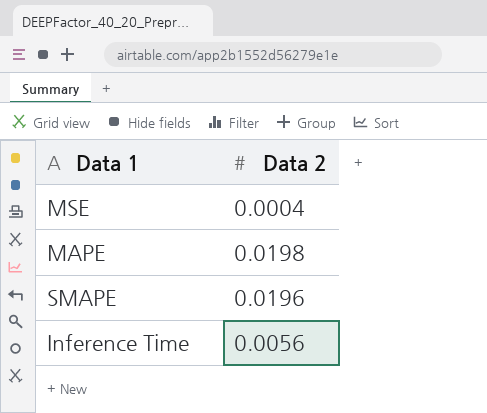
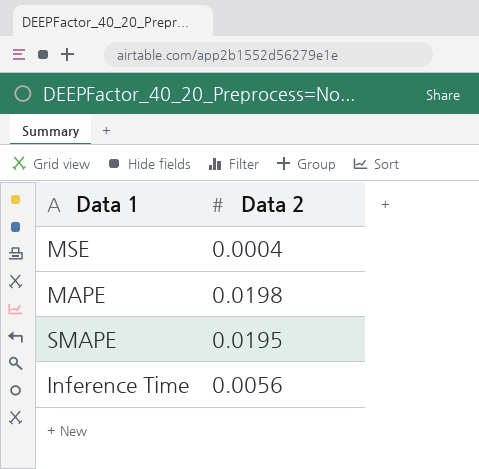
SMAPE | Data 2: 0.0196 -> 0.0195

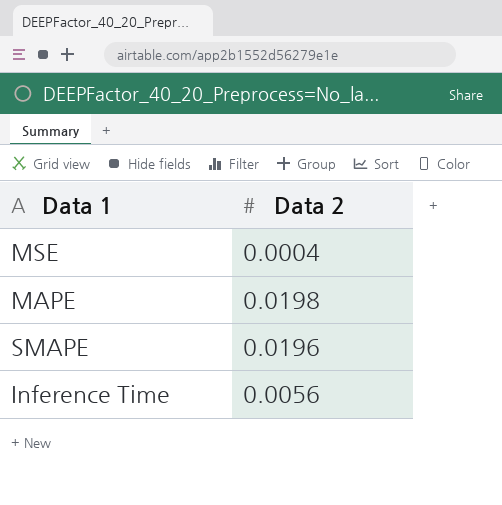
SMAPE | Data 2: 0.0195 -> 0.0196

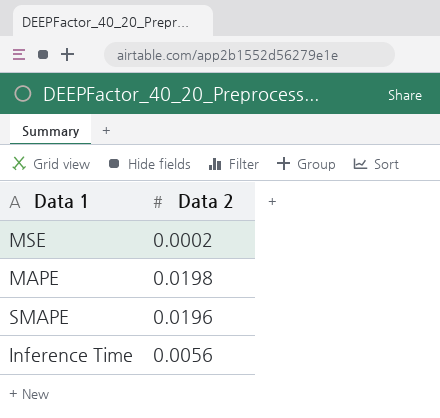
MSE | Data 2: 0.0004 -> 0.0002

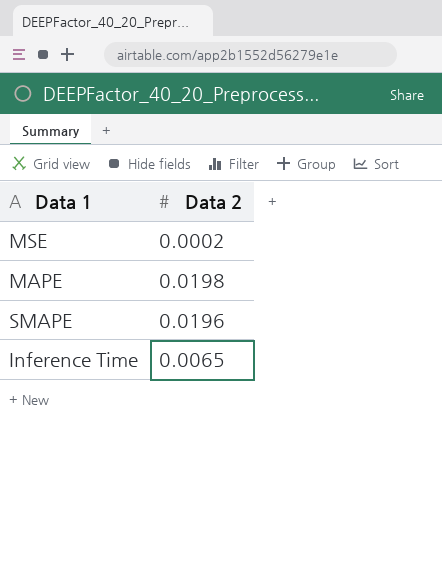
Inference Time | Data 2: 0.0056 -> 0.0065

